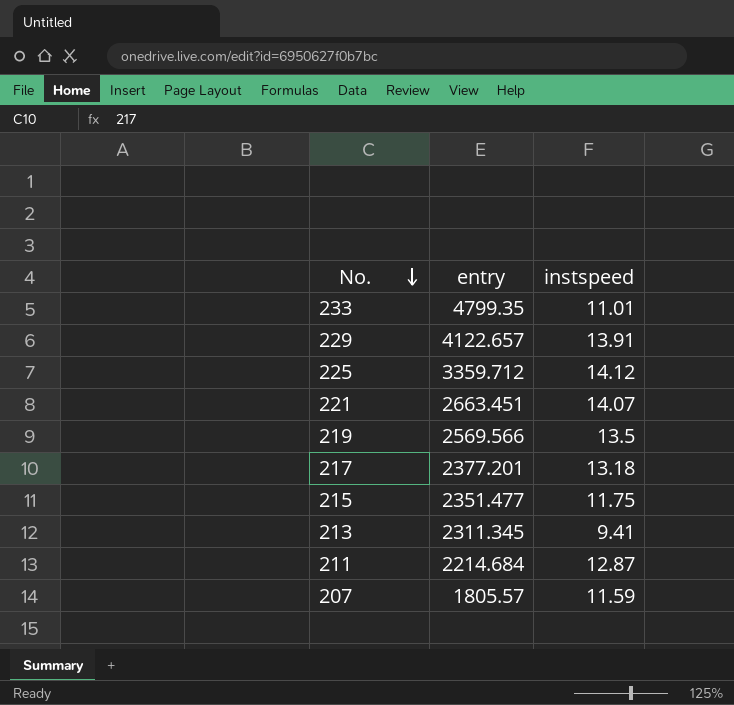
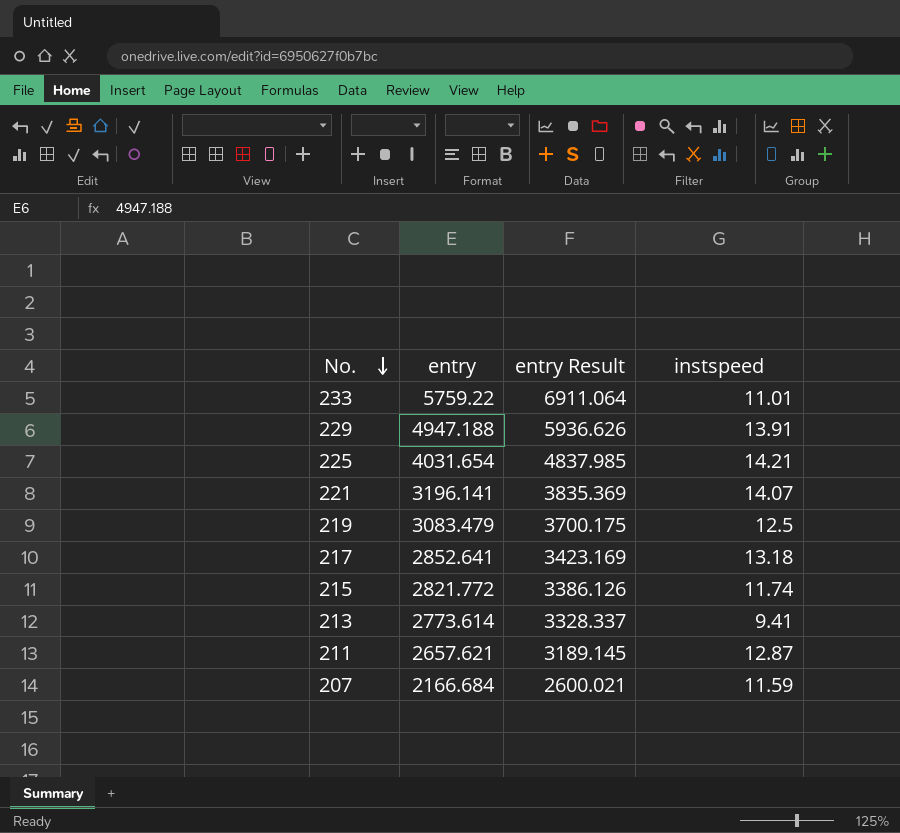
column entry Result | formula: none -> [entry] * 1.2
233 | entry: 4799.35 -> 5759.22
229 | entry: 4122.657 -> 4947.188
225 | entry: 3359.712 -> 4031.654
225 | instspeed: 14.12 -> 14.21
221 | entry: 2663.451 -> 3196.141
219 | entry: 2569.566 -> 3083.479
219 | instspeed: 13.5 -> 12.5
217 | entry: 2377.201 -> 2852.641
215 | entry: 2351.477 -> 2821.772
215 | instspeed: 11.75 -> 11.74
213 | entry: 2311.345 -> 2773.614
211 | entry: 2214.684 -> 2657.621
207 | entry: 1805.57 -> 2166.684

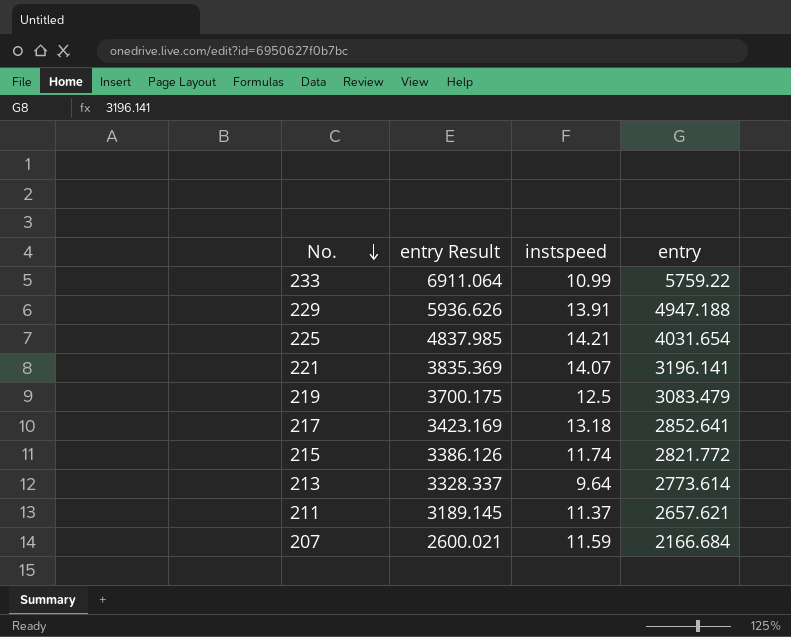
column entry | position: 2 -> 4
233 | instspeed: 11.01 -> 10.99
213 | instspeed: 9.41 -> 9.64
211 | instspeed: 12.87 -> 11.37

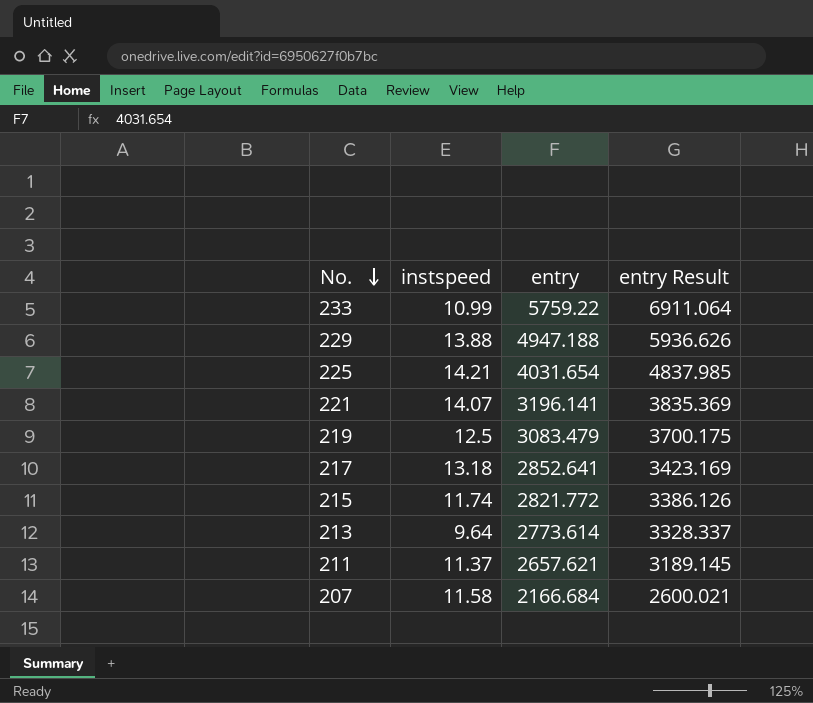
column entry Result | position: 2 -> 4
229 | instspeed: 13.91 -> 13.88
207 | instspeed: 11.59 -> 11.58

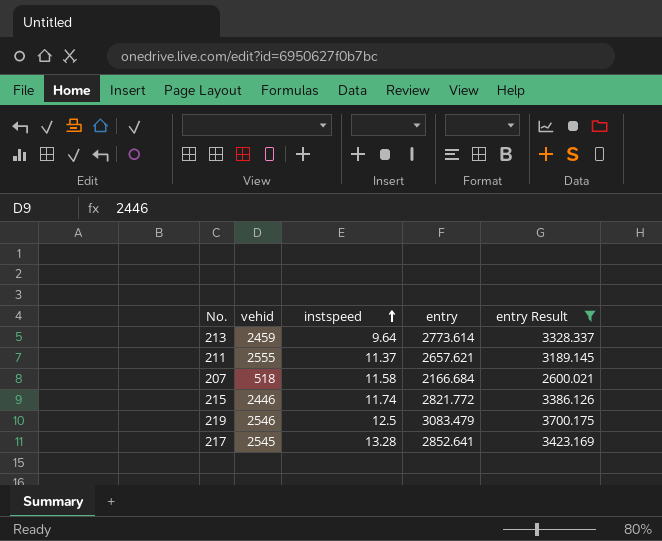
filter: none -> entry Result <= 3700.175
row order: No. descending -> instspeed ascending
column vehid | position: none -> 2
217 | instspeed: 13.18 -> 13.28

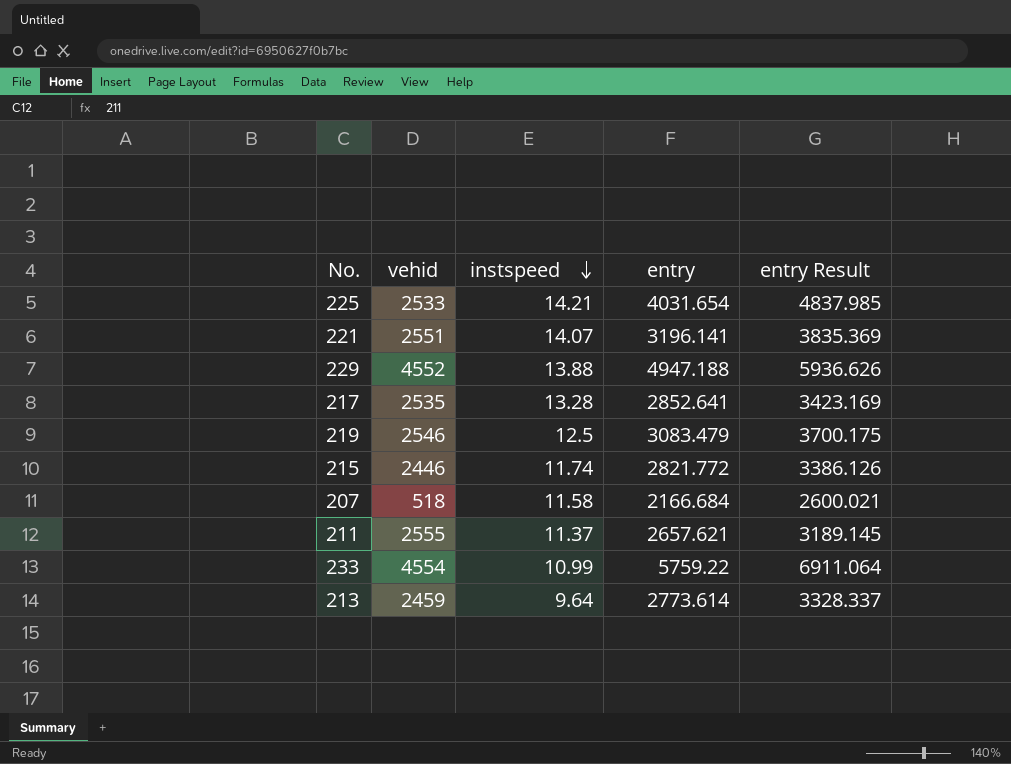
filter: entry Result <= 3700.175 -> none
row order: instspeed ascending -> instspeed descending
217 | vehid: 2545 -> 2535

